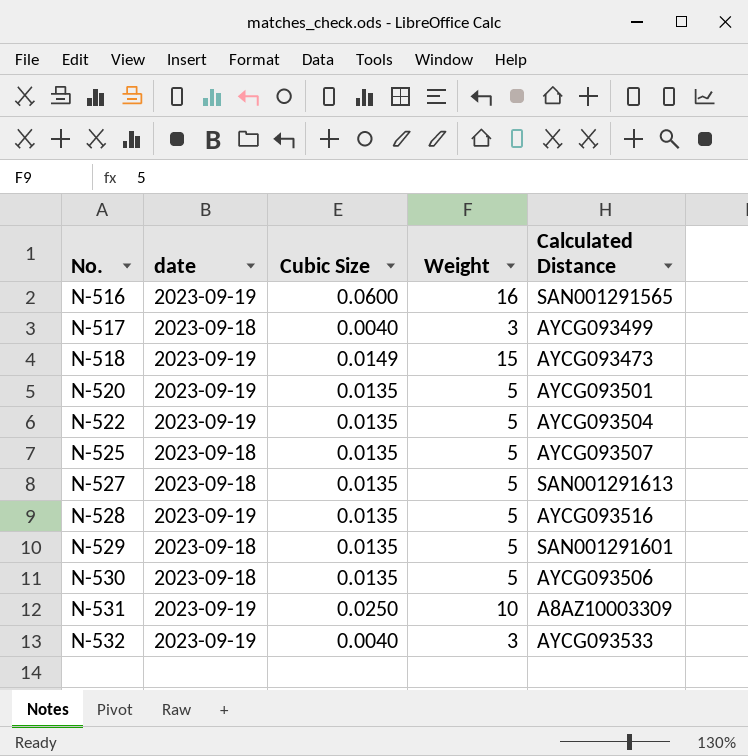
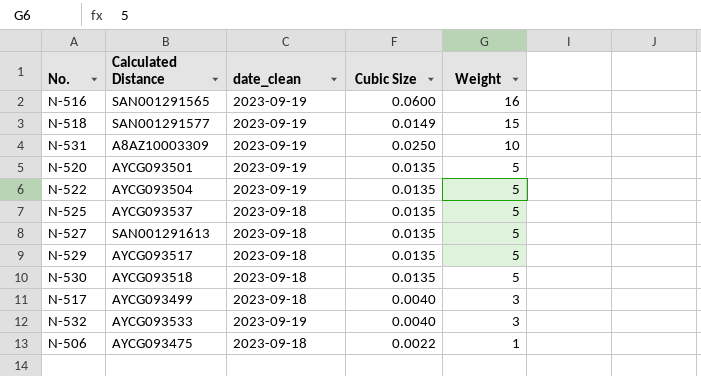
row order: No. ascending -> Weight descending
column Calculated Distance | position: 5 -> 2
column name: date -> date_clean
row N-528: 2023-09-19 | 0.0135 | 5 | AYCG093516 -> none
N-518 | Calculated Distance: AYCG093473 -> SAN001291577
N-525 | Calculated Distance: AYCG093507 -> AYCG093537
N-529 | Calculated Distance: SAN001291601 -> AYCG093517
N-530 | Calculated Distance: AYCG093506 -> AYCG093518
row N-506: none -> AYCG093475 | 2023-09-18 | 0.0022 | 1

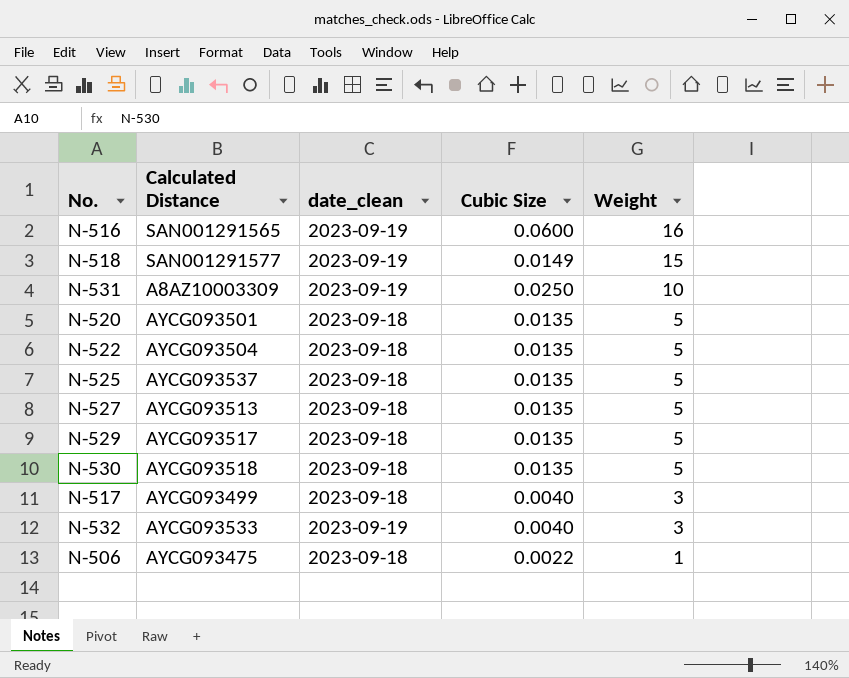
N-520 | date_clean: 2023-09-19 -> 2023-09-18
N-522 | date_clean: 2023-09-19 -> 2023-09-18
N-527 | Calculated Distance: SAN001291613 -> AYCG093513

